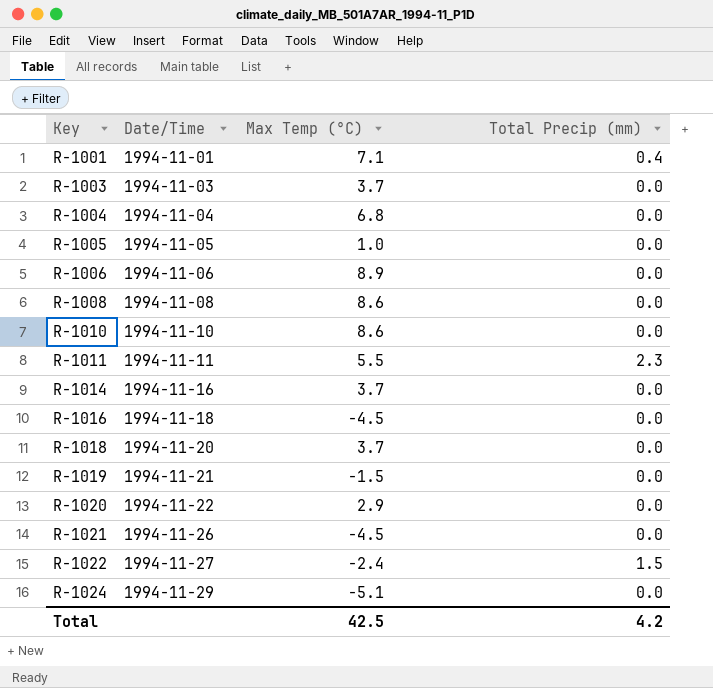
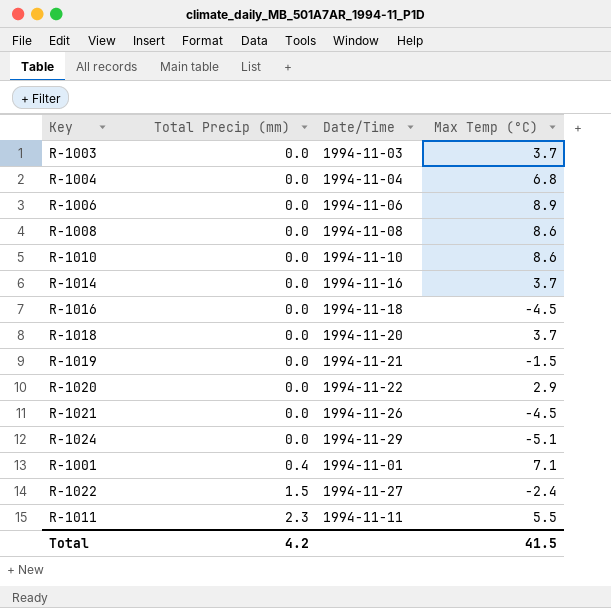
row order: Key ascending -> Total Precip (mm) ascending
column Total Precip (mm) | position: 4 -> 2
row R-1005: 1994-11-05 | 1.0 | 0.0 -> none
Total | Max Temp (°C): 42.5 -> 41.5

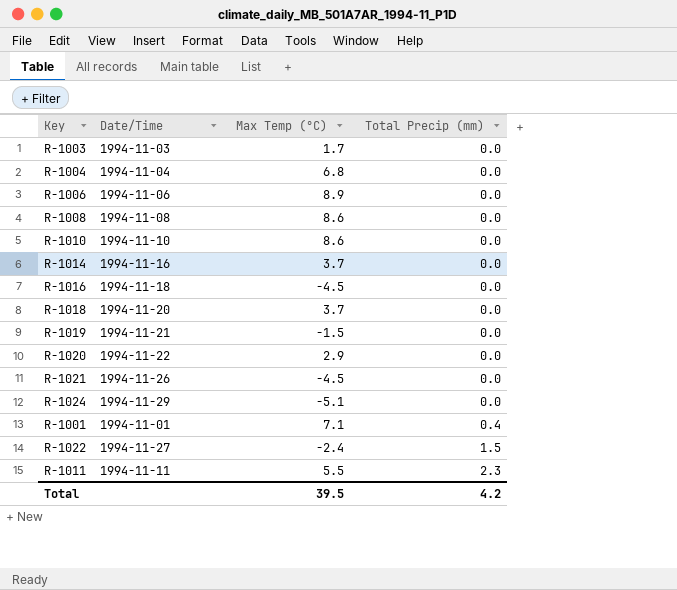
column Total Precip (mm) | position: 2 -> 4
R-1003 | Max Temp (°C): 3.7 -> 1.7
Total | Max Temp (°C): 41.5 -> 39.5

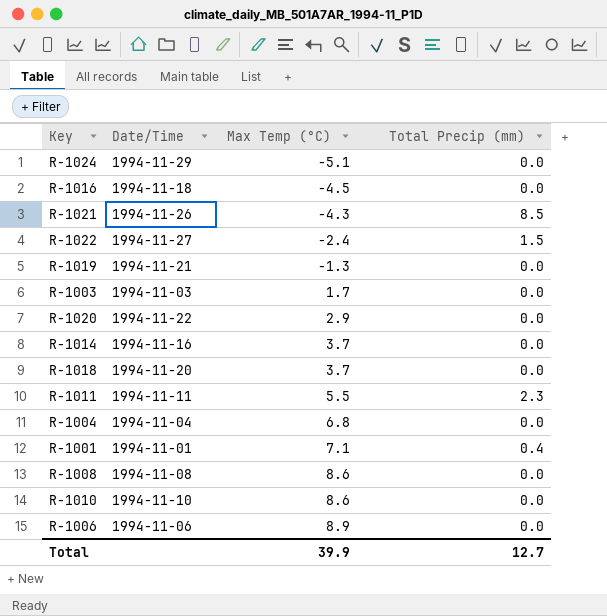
row order: Total Precip (mm) ascending -> Max Temp (°C) ascending
R-1021 | Max Temp (°C): -4.5 -> -4.3
R-1021 | Total Precip (mm): 0.0 -> 8.5
R-1019 | Max Temp (°C): -1.5 -> -1.3
Total | Max Temp (°C): 39.5 -> 39.9
Total | Total Precip (mm): 4.2 -> 12.7

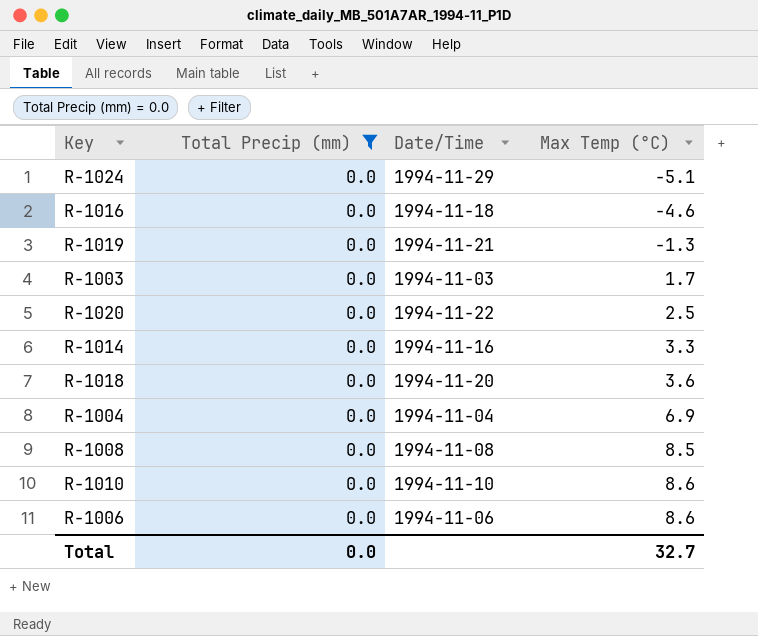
filter: none -> Total Precip (mm) = 0.0
column Total Precip (mm) | position: 4 -> 2
R-1016 | Max Temp (°C): -4.5 -> -4.6
R-1020 | Max Temp (°C): 2.9 -> 2.5
R-1014 | Max Temp (°C): 3.7 -> 3.3
R-1018 | Max Temp (°C): 3.7 -> 3.6
R-1004 | Max Temp (°C): 6.8 -> 6.9
R-1008 | Max Temp (°C): 8.6 -> 8.5
R-1006 | Max Temp (°C): 8.9 -> 8.6
Total | Total Precip (mm): 12.7 -> 0.0
Total | Max Temp (°C): 39.9 -> 32.7

